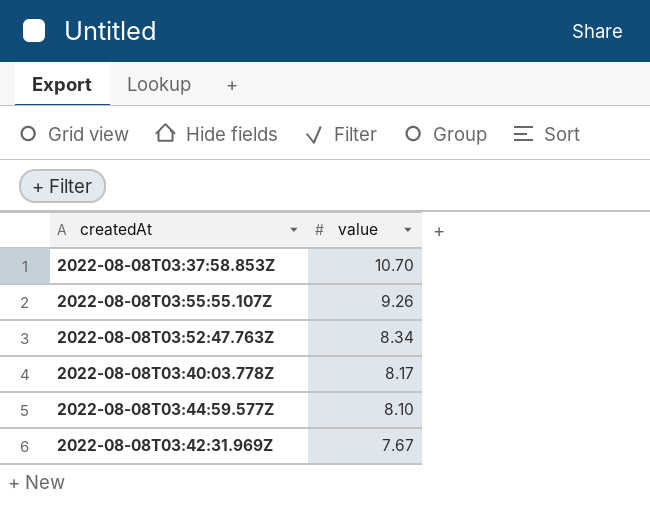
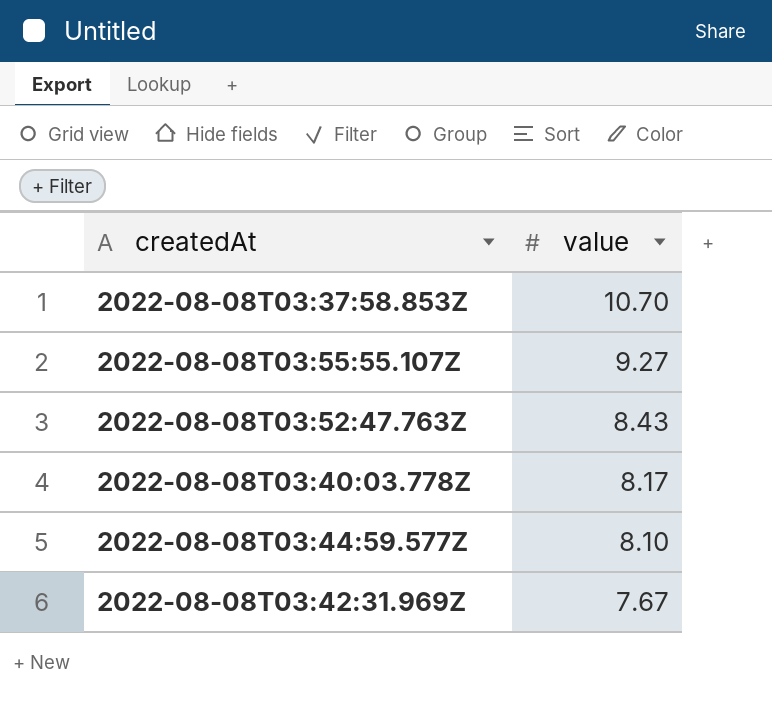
2022-08-08T03:55:55.107Z | value: 9.26 -> 9.27
2022-08-08T03:52:47.763Z | value: 8.34 -> 8.43

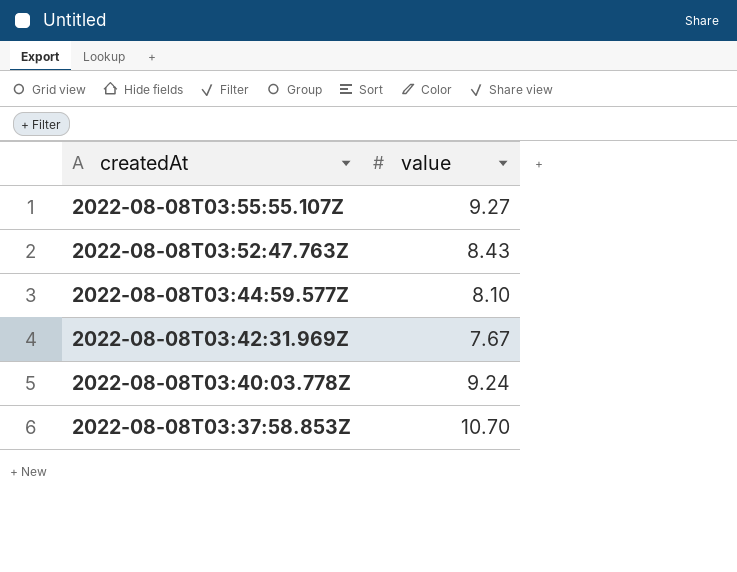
row order: value descending -> createdAt descending
2022-08-08T03:40:03.778Z | value: 8.17 -> 9.24

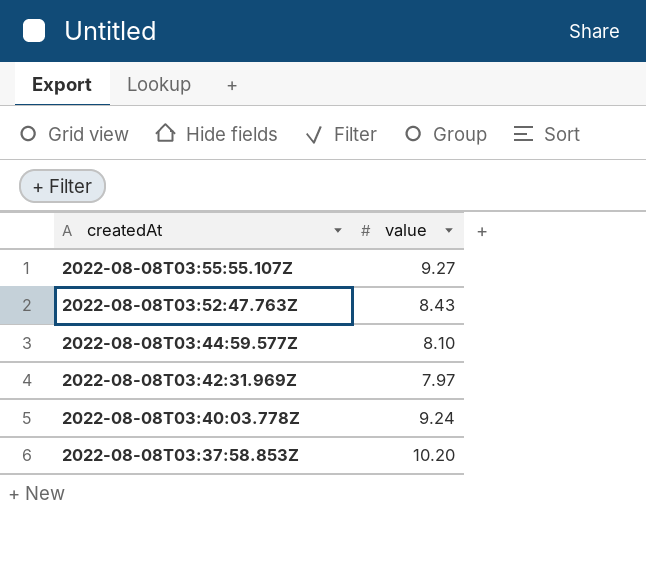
2022-08-08T03:42:31.969Z | value: 7.67 -> 7.97
2022-08-08T03:37:58.853Z | value: 10.70 -> 10.20

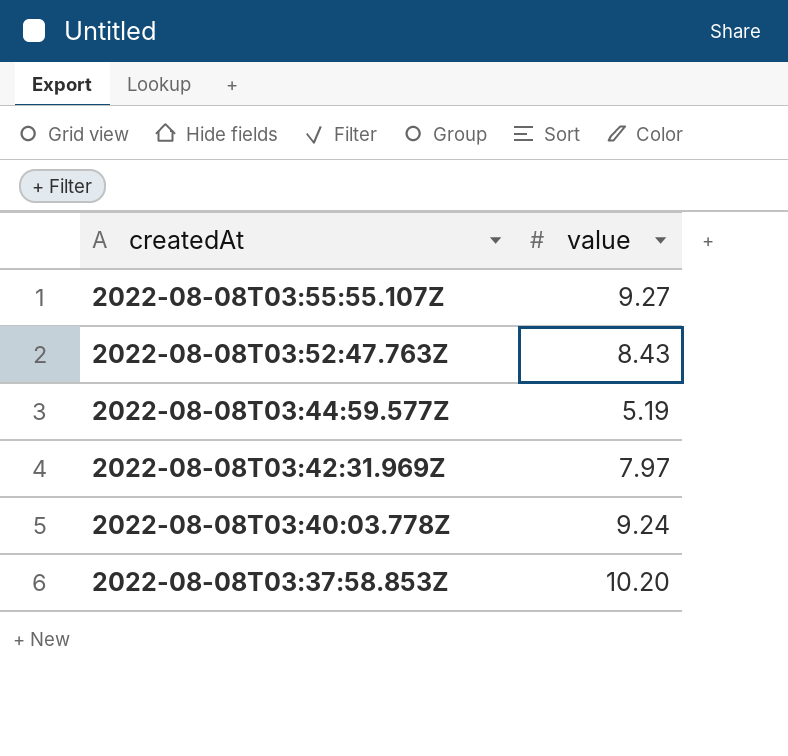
2022-08-08T03:44:59.577Z | value: 8.10 -> 5.19

